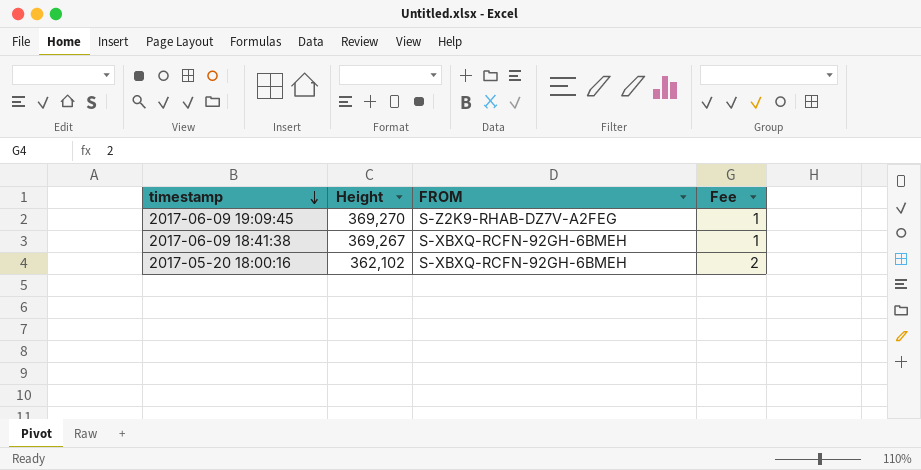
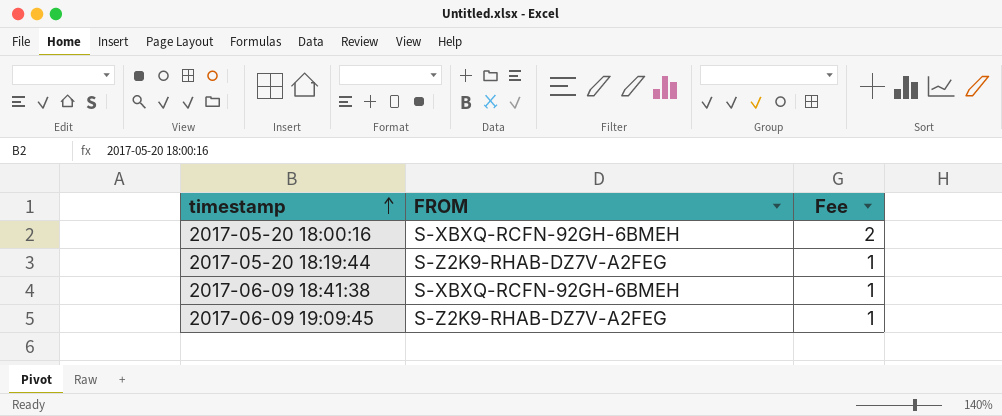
row order: timestamp descending -> timestamp ascending
column Height | position: 2 -> none
row 2017-05-20 18:19:44: none -> S-Z2K9-RHAB-DZ7V-A2FEG | 1

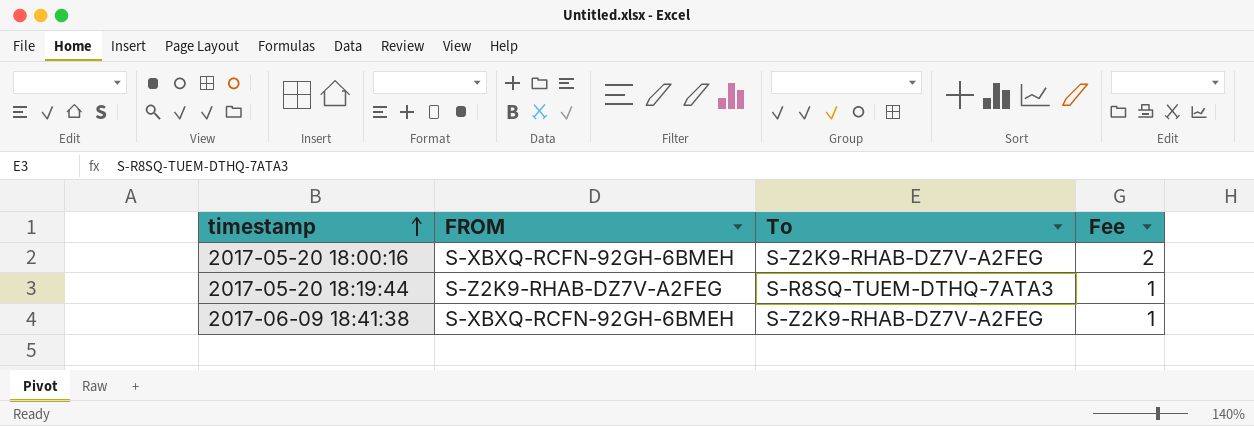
column To | position: none -> 3
row 2017-06-09 19:09:45: S-Z2K9-RHAB-DZ7V-A2FEG | 1 -> none

